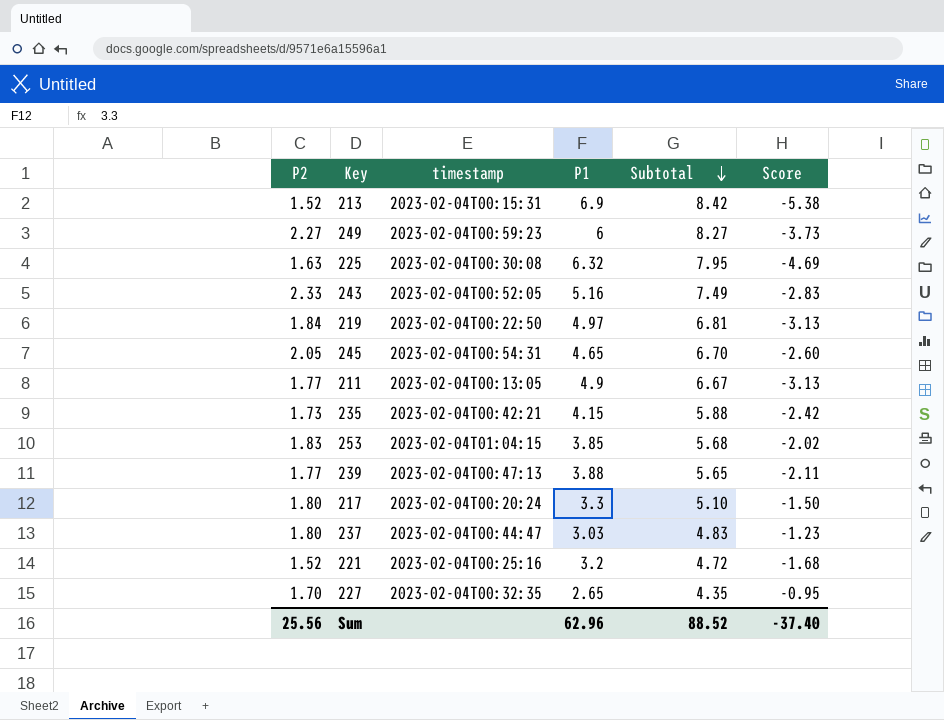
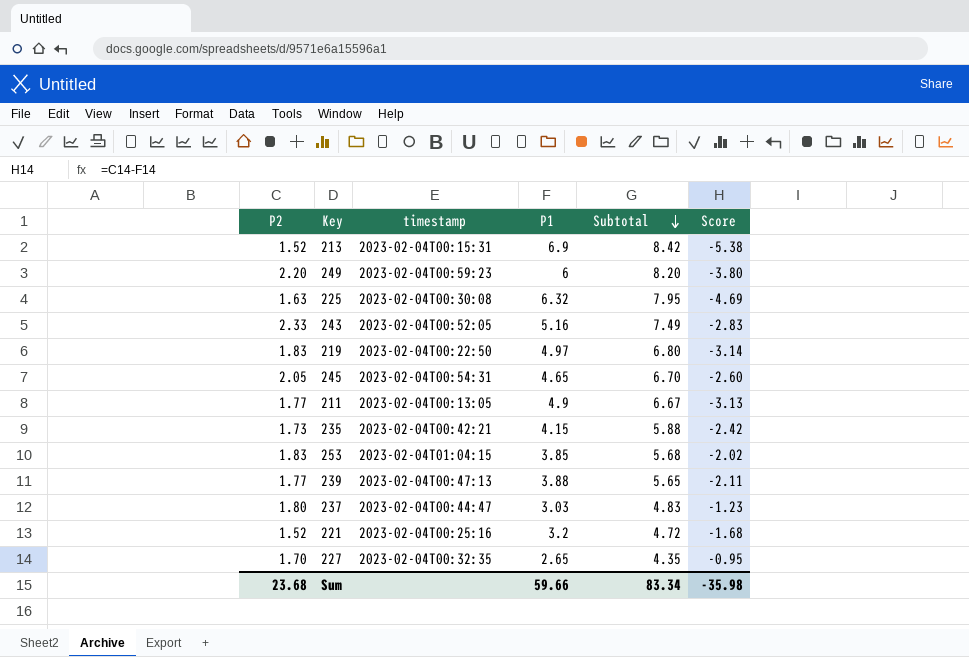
row 217: 1.80 | 2023-02-04T00:20:24 | 3.3 | 5.10 | -1.50 -> none
249 | P2: 2.27 -> 2.20
249 | Subtotal: 8.27 -> 8.20
249 | Score: -3.73 -> -3.80
219 | P2: 1.84 -> 1.83
219 | Subtotal: 6.81 -> 6.80
219 | Score: -3.13 -> -3.14
Sum | P2: 25.56 -> 23.68
Sum | P1: 62.96 -> 59.66
Sum | Subtotal: 88.52 -> 83.34
Sum | Score: -37.40 -> -35.98

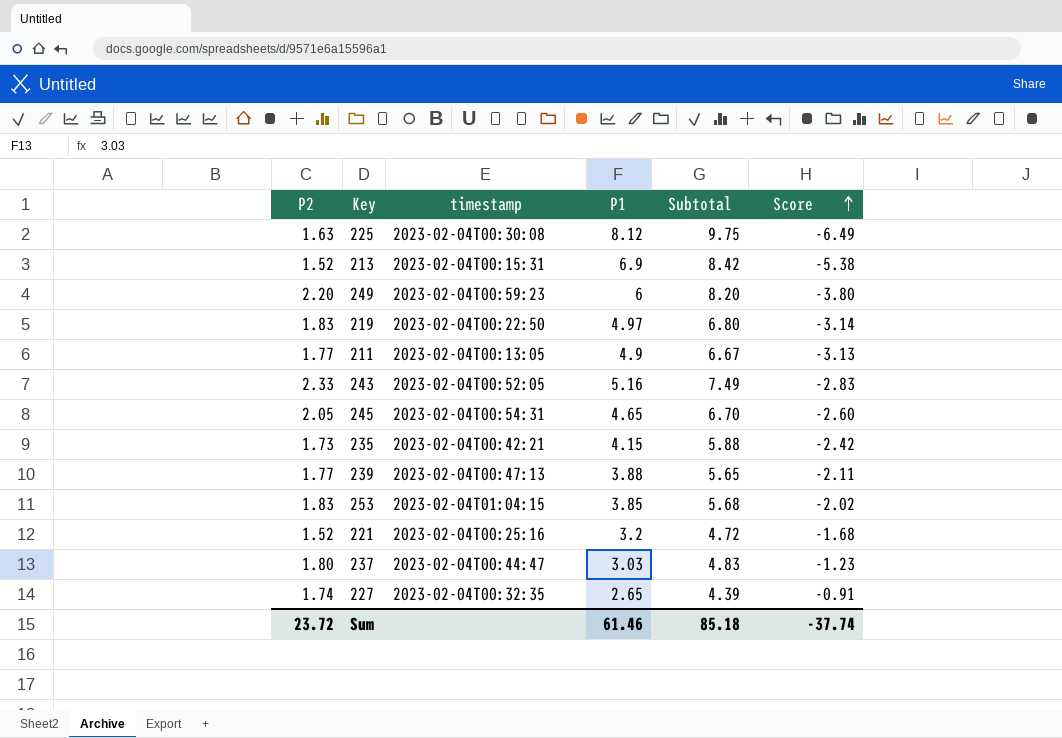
row order: Subtotal descending -> Score ascending
225 | P1: 6.32 -> 8.12
225 | Subtotal: 7.95 -> 9.75
225 | Score: -4.69 -> -6.49
227 | P2: 1.70 -> 1.74
227 | Subtotal: 4.35 -> 4.39
227 | Score: -0.95 -> -0.91
Sum | P2: 23.68 -> 23.72
Sum | P1: 59.66 -> 61.46
Sum | Subtotal: 83.34 -> 85.18
Sum | Score: -35.98 -> -37.74

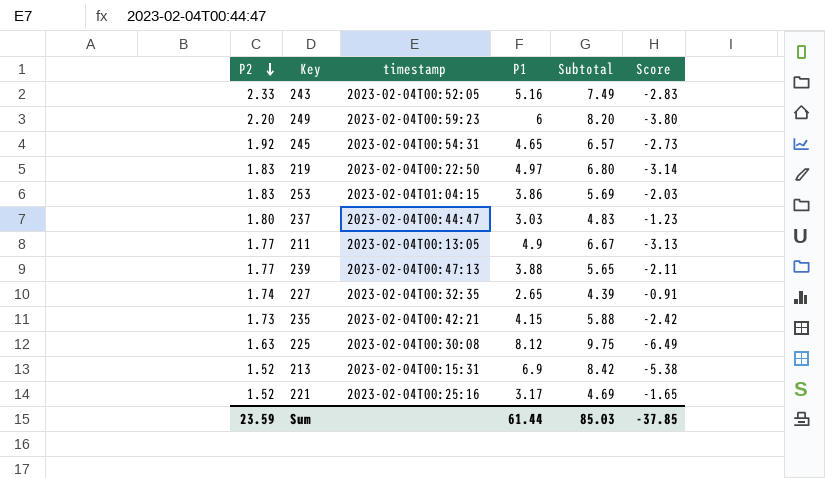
row order: Score ascending -> P2 descending
245 | P2: 2.05 -> 1.92
245 | Subtotal: 6.70 -> 6.57
245 | Score: -2.60 -> -2.73
253 | P1: 3.85 -> 3.86
253 | Subtotal: 5.68 -> 5.69
253 | Score: -2.02 -> -2.03
221 | P1: 3.2 -> 3.17
221 | Subtotal: 4.72 -> 4.69
221 | Score: -1.68 -> -1.65
Sum | P2: 23.72 -> 23.59
Sum | P1: 61.46 -> 61.44
Sum | Subtotal: 85.18 -> 85.03
Sum | Score: -37.74 -> -37.85

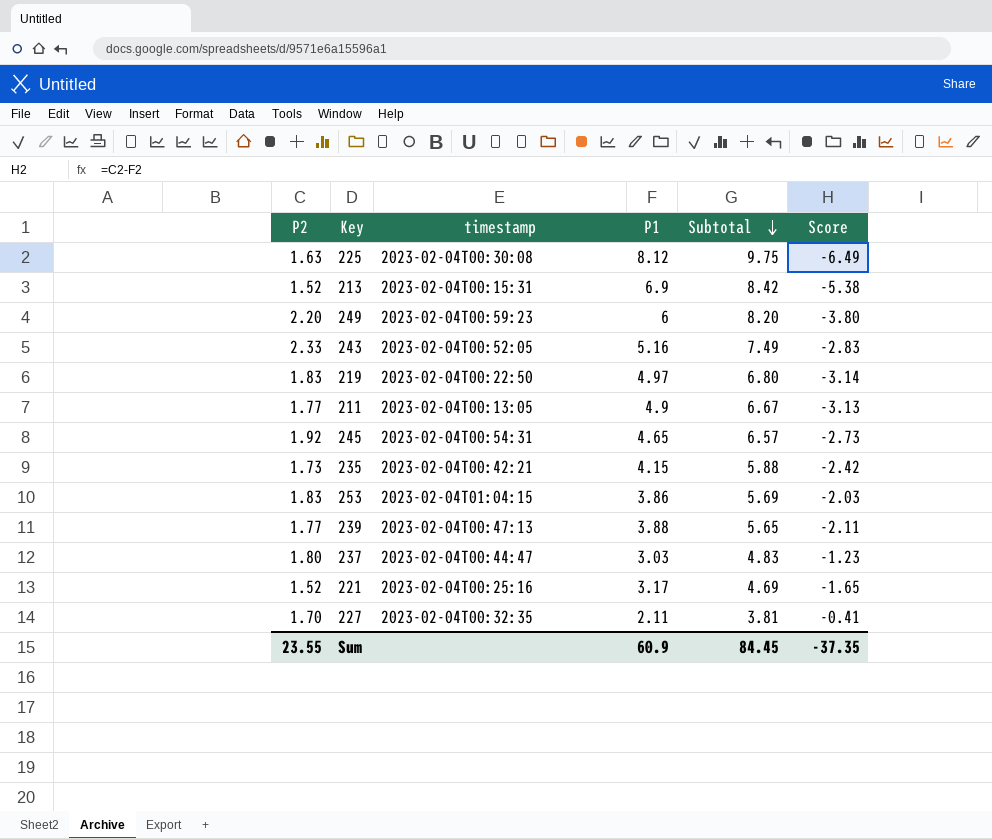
row order: P2 descending -> Subtotal descending
227 | P2: 1.74 -> 1.70
227 | P1: 2.65 -> 2.11
227 | Subtotal: 4.39 -> 3.81
227 | Score: -0.91 -> -0.41
Sum | P2: 23.59 -> 23.55
Sum | P1: 61.44 -> 60.9
Sum | Subtotal: 85.03 -> 84.45
Sum | Score: -37.85 -> -37.35

